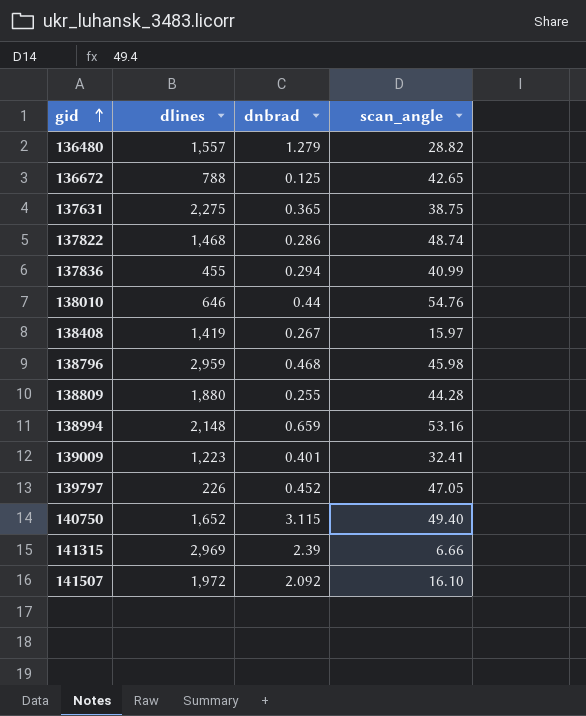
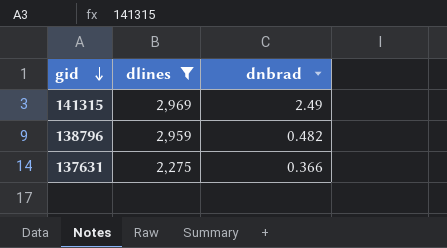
filter: none -> dlines >= 2,275
row order: gid ascending -> gid descending
column scan_angle | position: 4 -> none
141315 | dnbrad: 2.39 -> 2.49
138796 | dnbrad: 0.468 -> 0.482
137631 | dnbrad: 0.365 -> 0.366

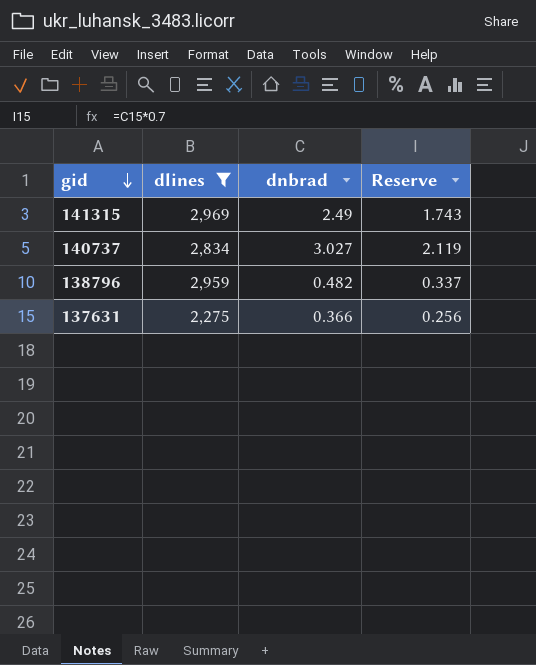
column Reserve | formula: none -> [dnbrad] * 0.7
row 140737: none -> 2,834 | 3.027 | 2.119

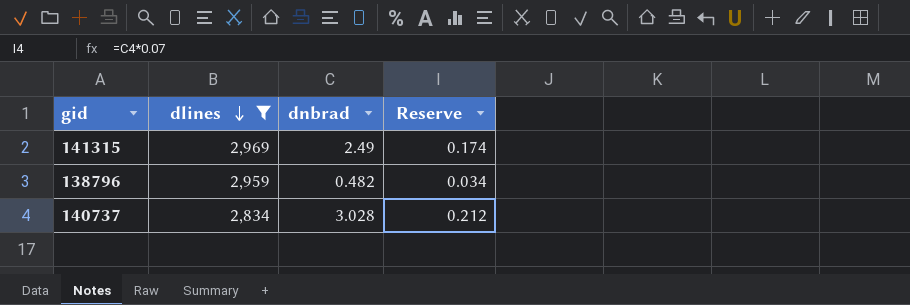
row order: gid descending -> dlines descending
column Reserve | formula: [dnbrad] * 0.7 -> [dnbrad] * 0.07
row 137631: 2,275 | 0.366 | 0.256 -> none
140737 | dnbrad: 3.027 -> 3.028

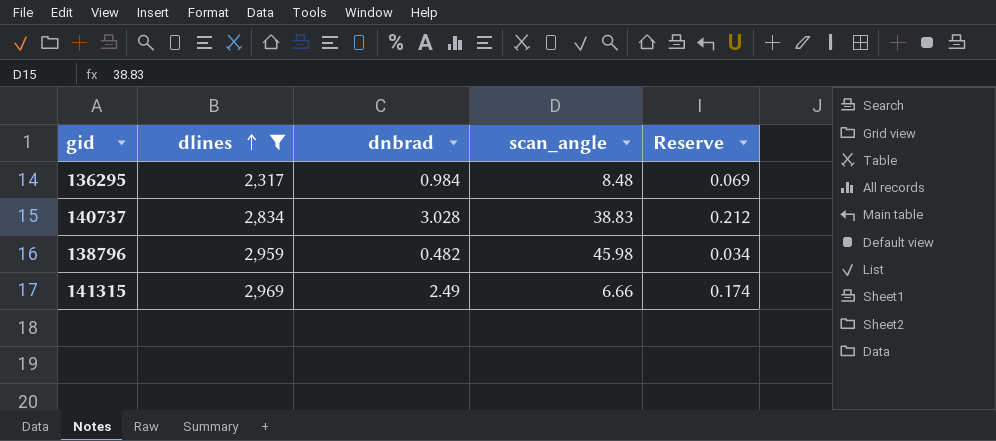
row order: dlines descending -> dlines ascending
column scan_angle | position: none -> 4
row 136295: none -> 2,317 | 0.984 | 8.48 | 0.069

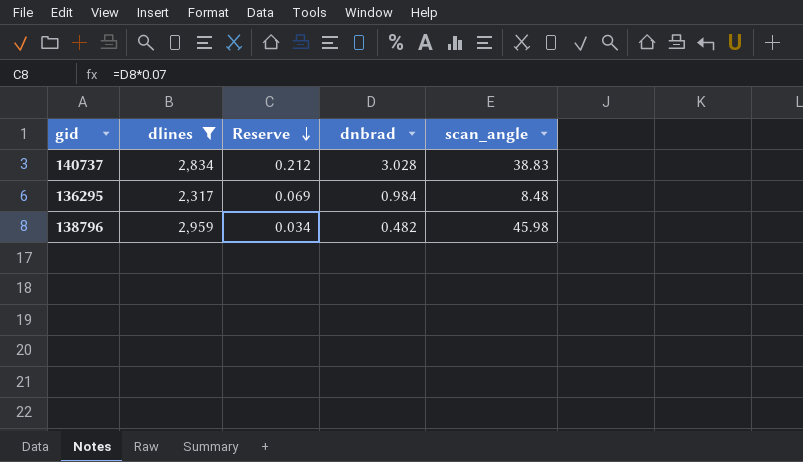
row order: dlines ascending -> Reserve descending
column Reserve | position: 5 -> 3
row 141315: 2,969 | 2.49 | 6.66 | 0.174 -> none

